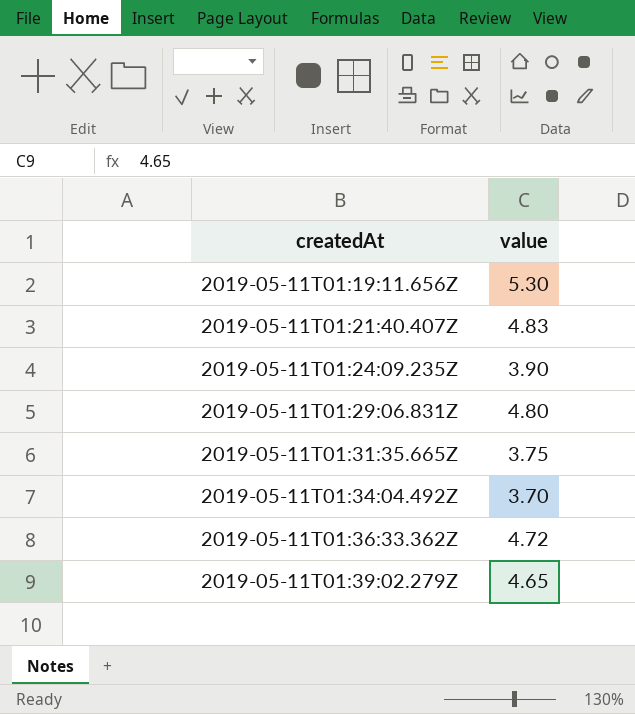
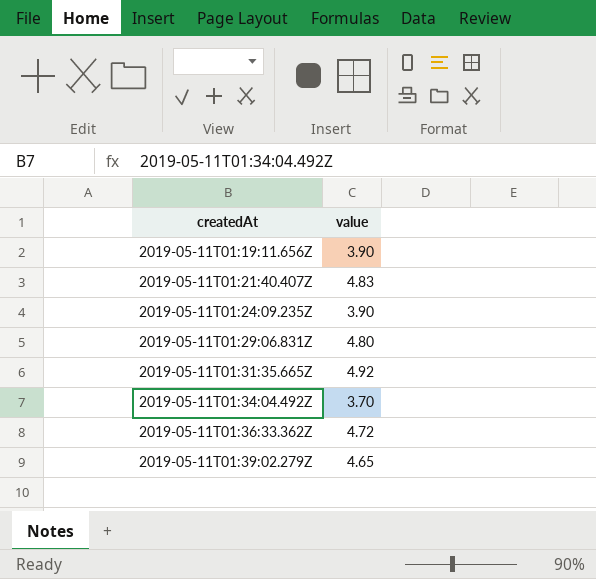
2019-05-11T01:19:11.656Z | value: 5.30 -> 3.90
2019-05-11T01:31:35.665Z | value: 3.75 -> 4.92

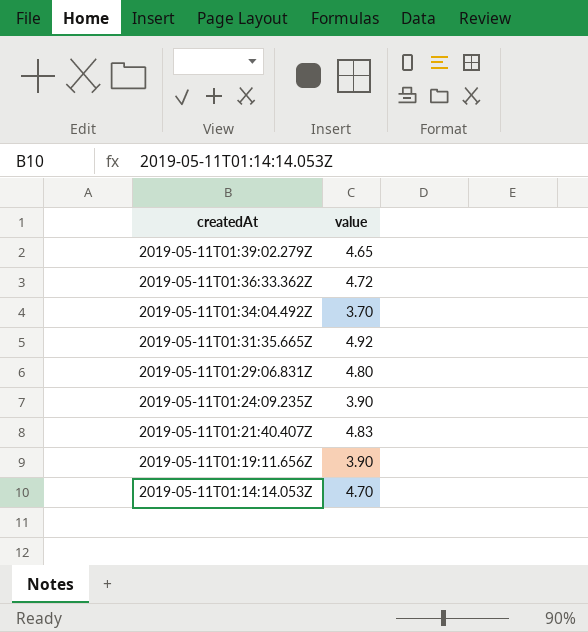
row order: createdAt ascending -> createdAt descending
row 2019-05-11T01:14:14.053Z: none -> 4.70

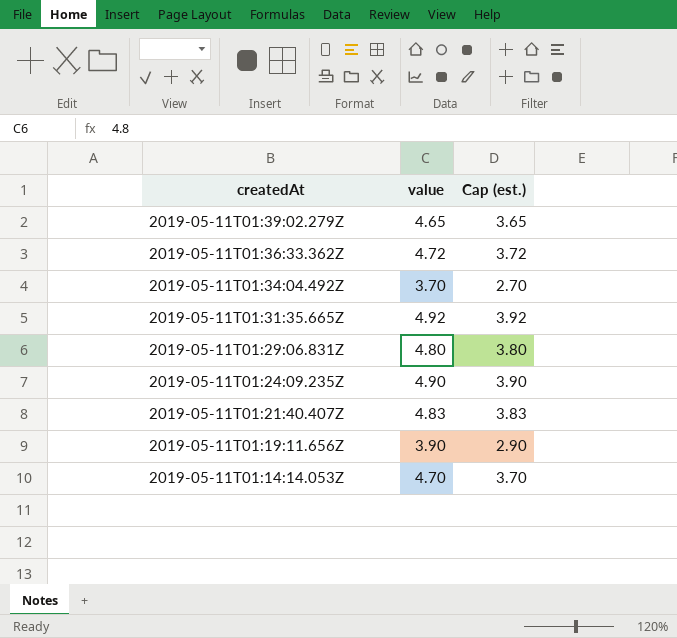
column Cap (est.) | formula: none -> [value] - 1
2019-05-11T01:24:09.235Z | value: 3.90 -> 4.90

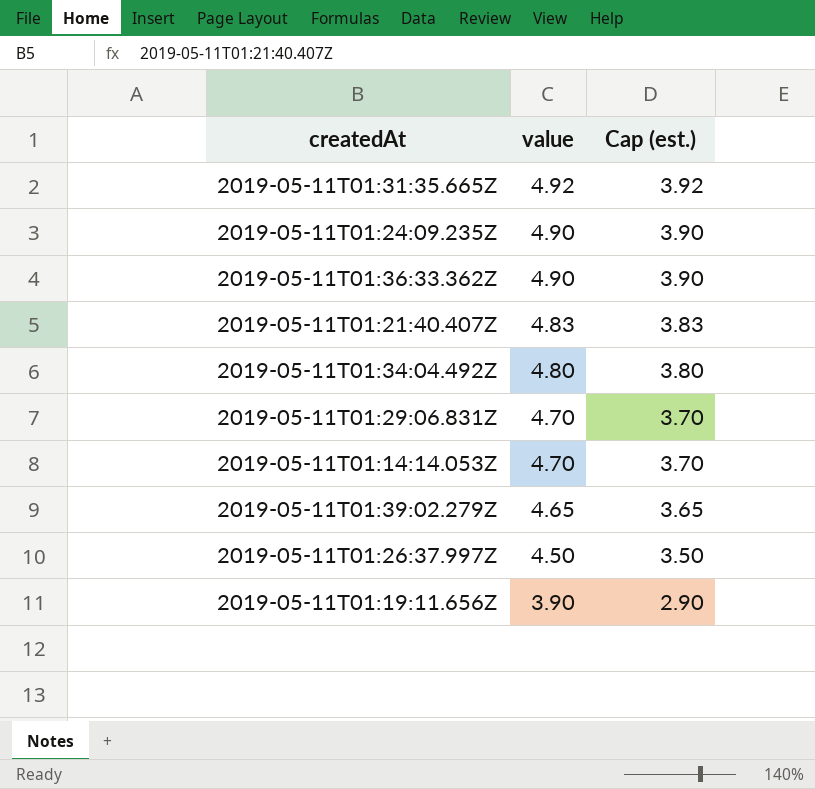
row order: createdAt descending -> value descending
2019-05-11T01:36:33.362Z | value: 4.72 -> 4.90
2019-05-11T01:36:33.362Z | Cap (est.): 3.72 -> 3.90
2019-05-11T01:34:04.492Z | value: 3.70 -> 4.80
2019-05-11T01:34:04.492Z | Cap (est.): 2.70 -> 3.80
2019-05-11T01:29:06.831Z | value: 4.80 -> 4.70
2019-05-11T01:29:06.831Z | Cap (est.): 3.80 -> 3.70
row 2019-05-11T01:26:37.997Z: none -> 4.50 | 3.50

